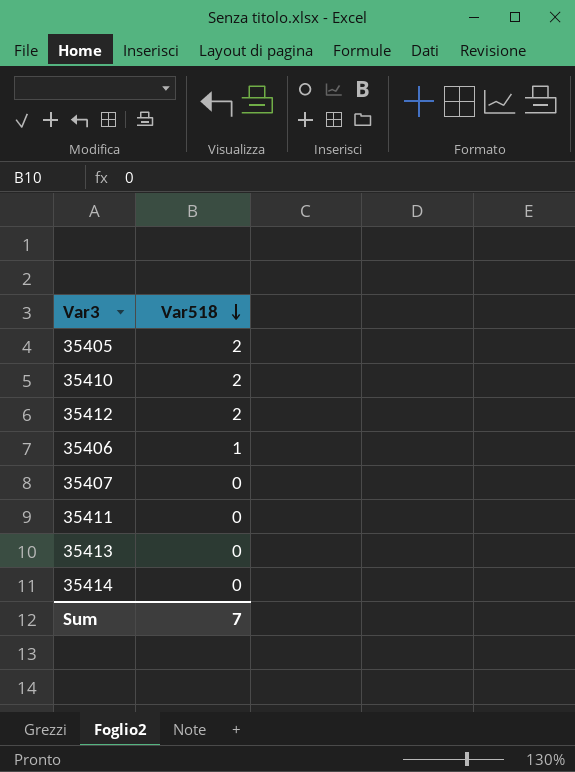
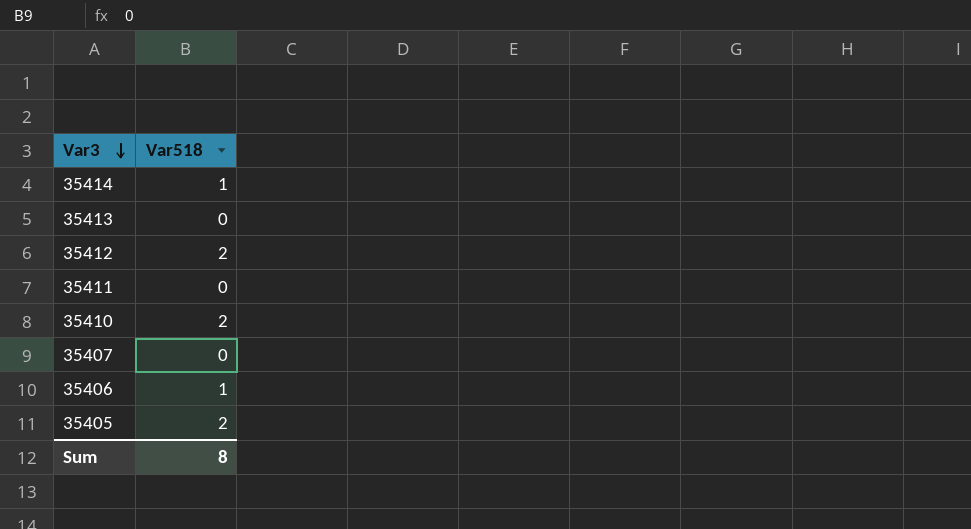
row order: Var518 descending -> Var3 descending
35414 | Var518: 0 -> 1
Sum | Var518: 7 -> 8

